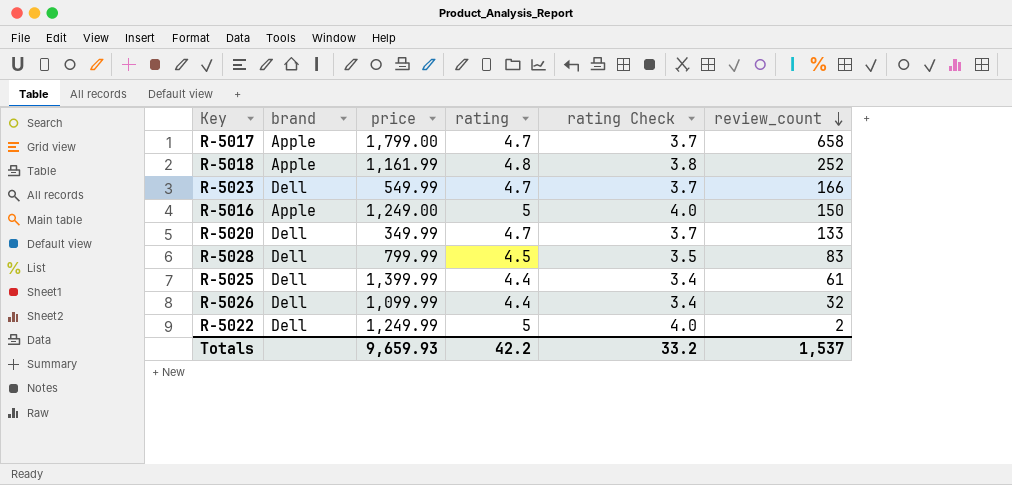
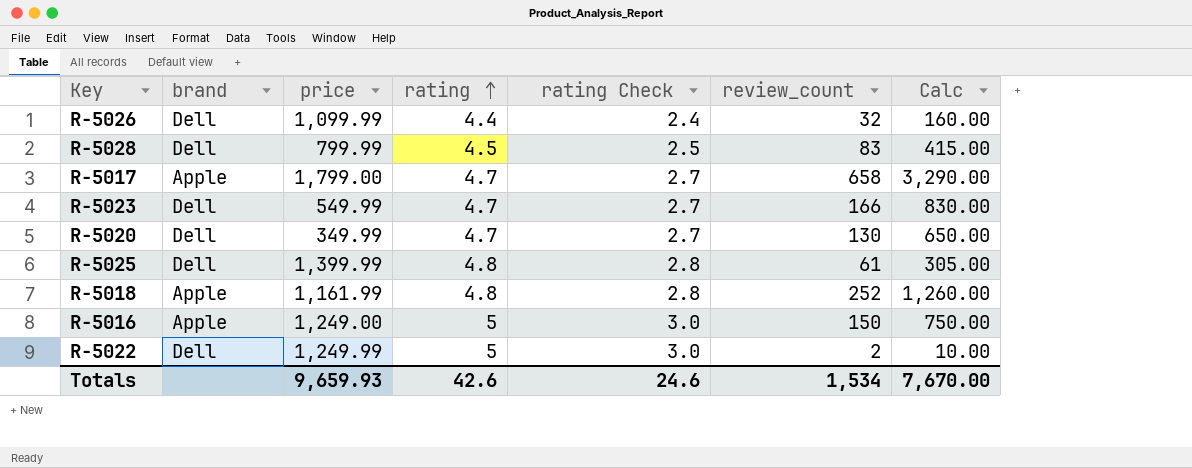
row order: review_count descending -> rating ascending
column rating Check | formula: [rating] - 1 -> [rating] - 2
column Calc | formula: none -> [review_count] * 5
R-5020 | review_count: 133 -> 130
R-5025 | rating: 4.4 -> 4.8
Totals | rating: 42.2 -> 42.6
Totals | rating Check: 33.2 -> 24.6
Totals | review_count: 1,537 -> 1,534

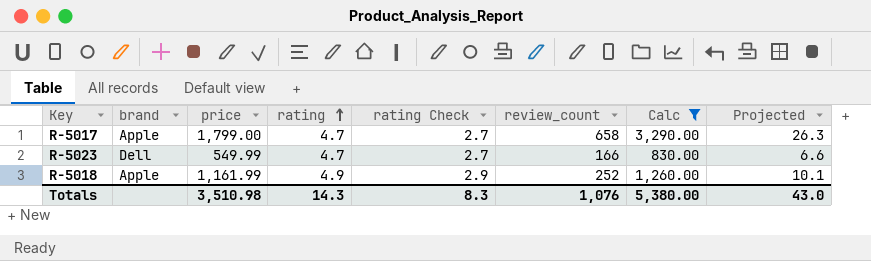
filter: none -> Calc >= 830.00
column Projected | formula: none -> [review_count] * 0.04
R-5018 | rating: 4.8 -> 4.9
R-5018 | rating Check: 2.8 -> 2.9
Totals | price: 9,659.93 -> 3,510.98
Totals | rating: 42.6 -> 14.3
Totals | rating Check: 24.6 -> 8.3
Totals | review_count: 1,534 -> 1,076
Totals | Calc: 7,670.00 -> 5,380.00

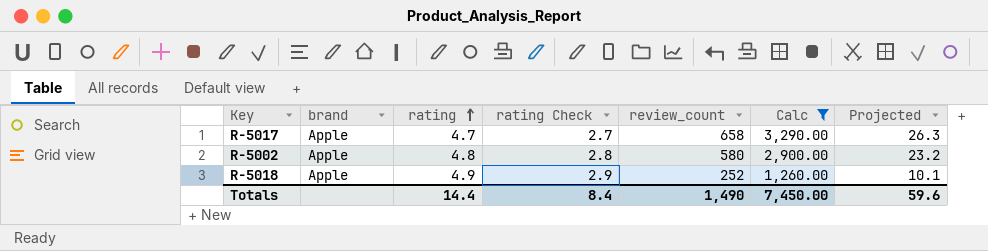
column price | position: 3 -> none
row R-5023: Dell | 549.99 | 4.7 | 2.7 | 166 | 830.00 | 6.6 -> none
row R-5002: none -> Apple | 4.8 | 2.8 | 580 | 2,900.00 | 23.2
Totals | rating: 14.3 -> 14.4
Totals | rating Check: 8.3 -> 8.4
Totals | review_count: 1,076 -> 1,490
Totals | Calc: 5,380.00 -> 7,450.00
Totals | Projected: 43.0 -> 59.6

